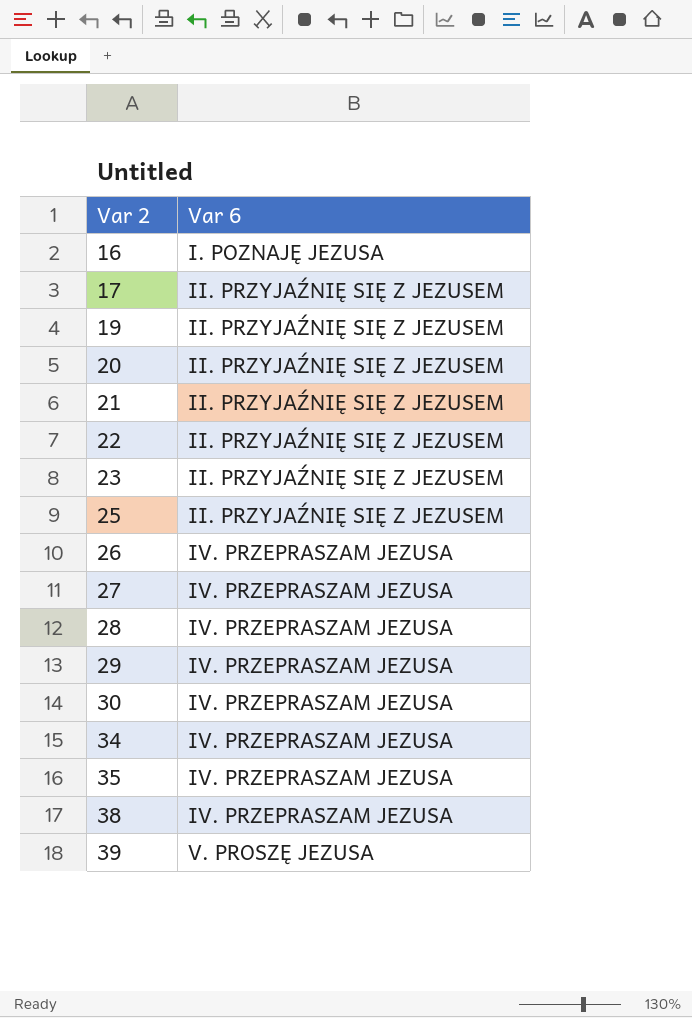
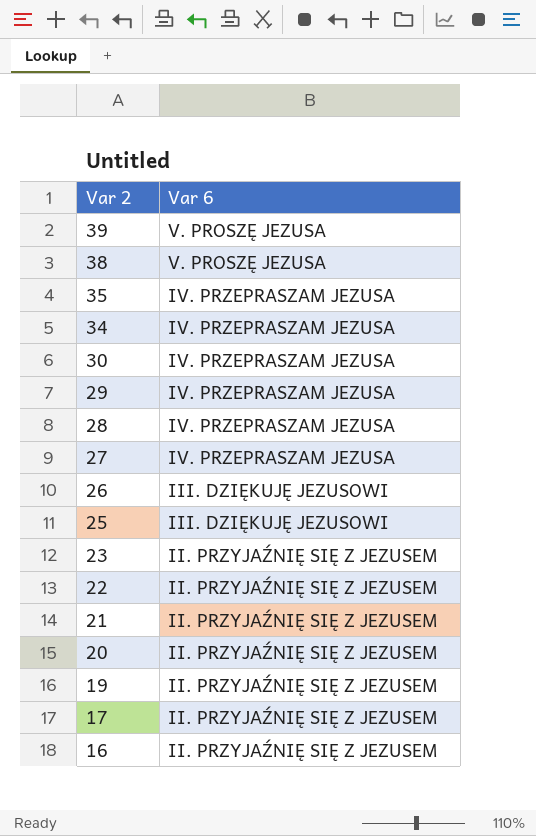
row order: Var 2 ascending -> Var 2 descending
38 | Var 6: IV. PRZEPRASZAM JEZUSA -> V. PROSZĘ JEZUSA
26 | Var 6: IV. PRZEPRASZAM JEZUSA -> III. DZIĘKUJĘ JEZUSOWI
25 | Var 6: II. PRZYJAŹNIĘ SIĘ Z JEZUSEM -> III. DZIĘKUJĘ JEZUSOWI
16 | Var 6: I. POZNAJĘ JEZUSA -> II. PRZYJAŹNIĘ SIĘ Z JEZUSEM

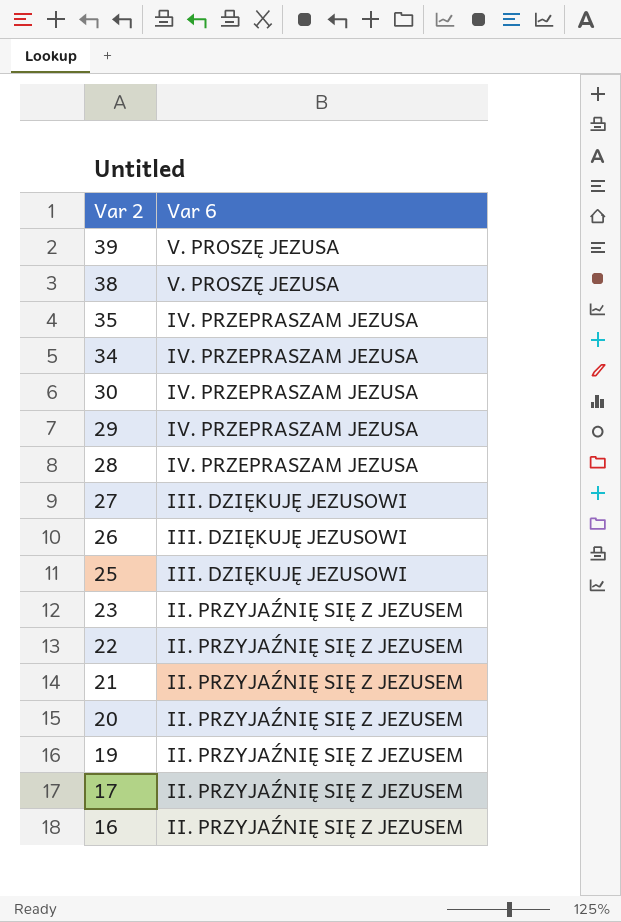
27 | Var 6: IV. PRZEPRASZAM JEZUSA -> III. DZIĘKUJĘ JEZUSOWI

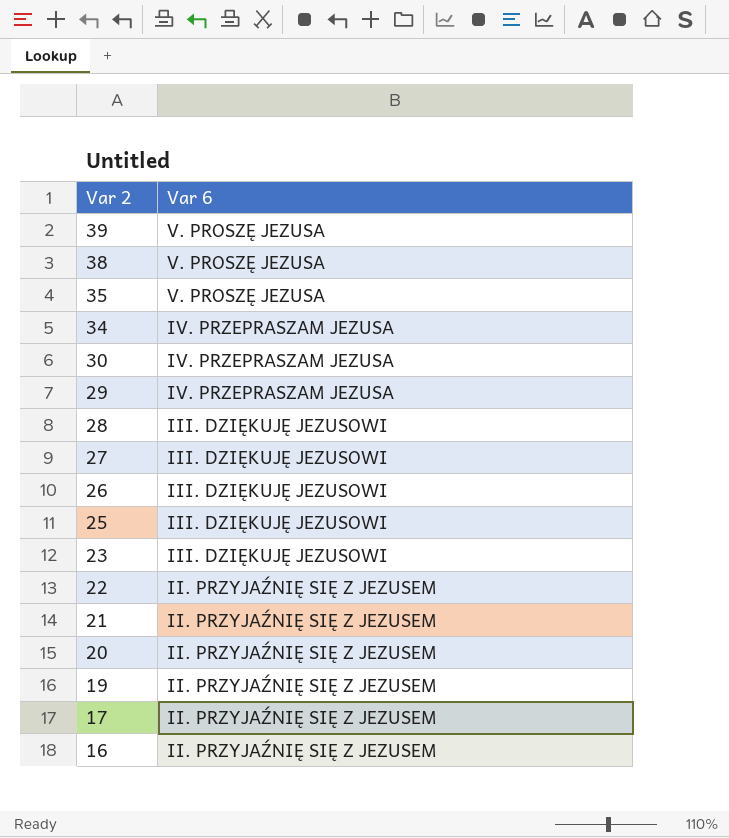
35 | Var 6: IV. PRZEPRASZAM JEZUSA -> V. PROSZĘ JEZUSA
28 | Var 6: IV. PRZEPRASZAM JEZUSA -> III. DZIĘKUJĘ JEZUSOWI
23 | Var 6: II. PRZYJAŹNIĘ SIĘ Z JEZUSEM -> III. DZIĘKUJĘ JEZUSOWI

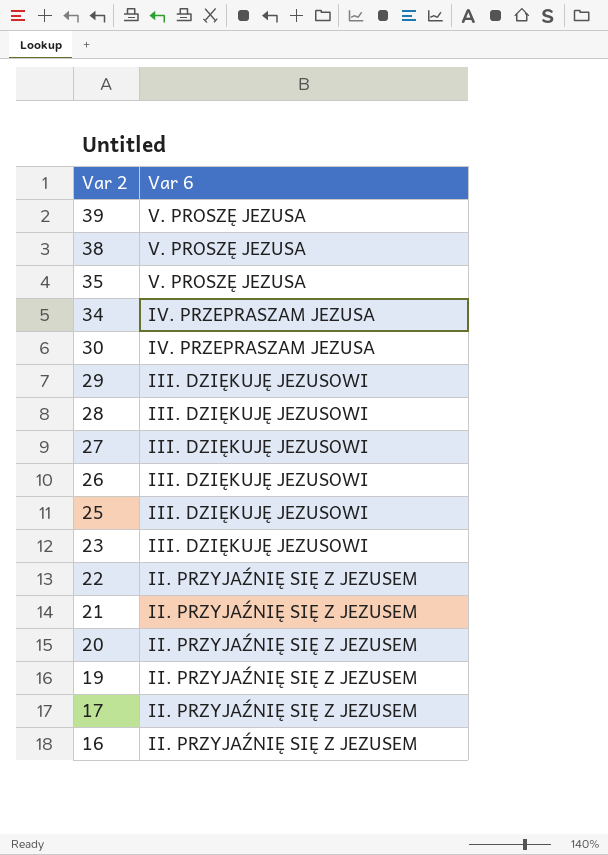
29 | Var 6: IV. PRZEPRASZAM JEZUSA -> III. DZIĘKUJĘ JEZUSOWI

